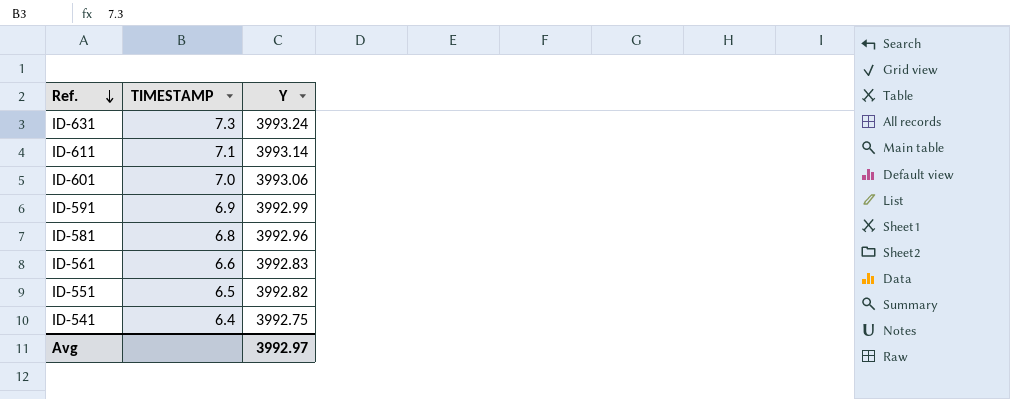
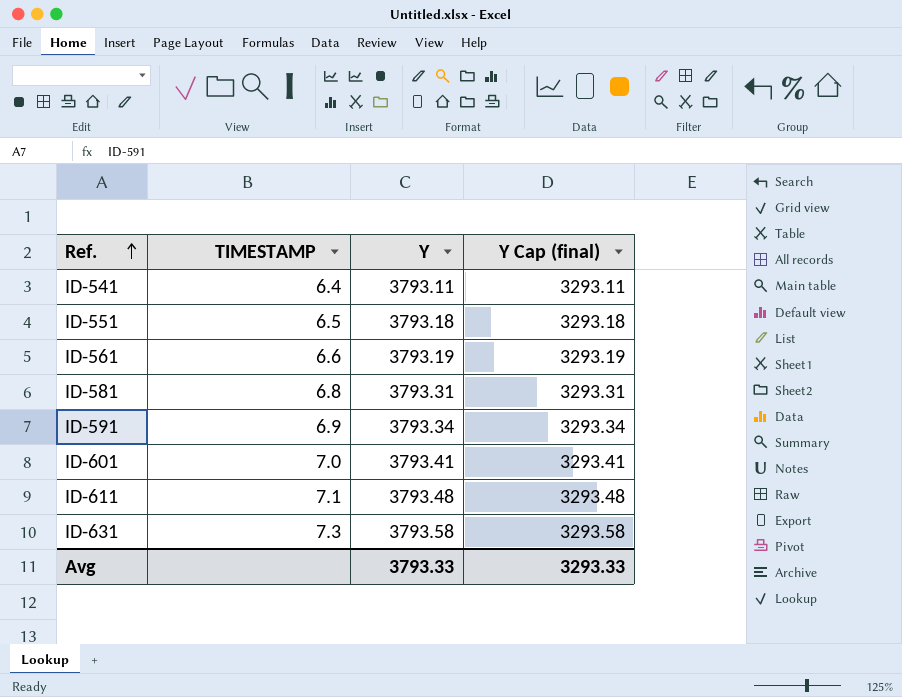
row order: Ref. descending -> Ref. ascending
column Y Cap (final) | formula: none -> [Y] - 500
ID-541 | Y: 3992.75 -> 3793.11
ID-551 | Y: 3992.82 -> 3793.18
ID-561 | Y: 3992.83 -> 3793.19
ID-581 | Y: 3992.96 -> 3793.31
ID-591 | Y: 3992.99 -> 3793.34
ID-601 | Y: 3993.06 -> 3793.41
ID-611 | Y: 3993.14 -> 3793.48
ID-631 | Y: 3993.24 -> 3793.58
Avg | Y: 3992.97 -> 3793.33

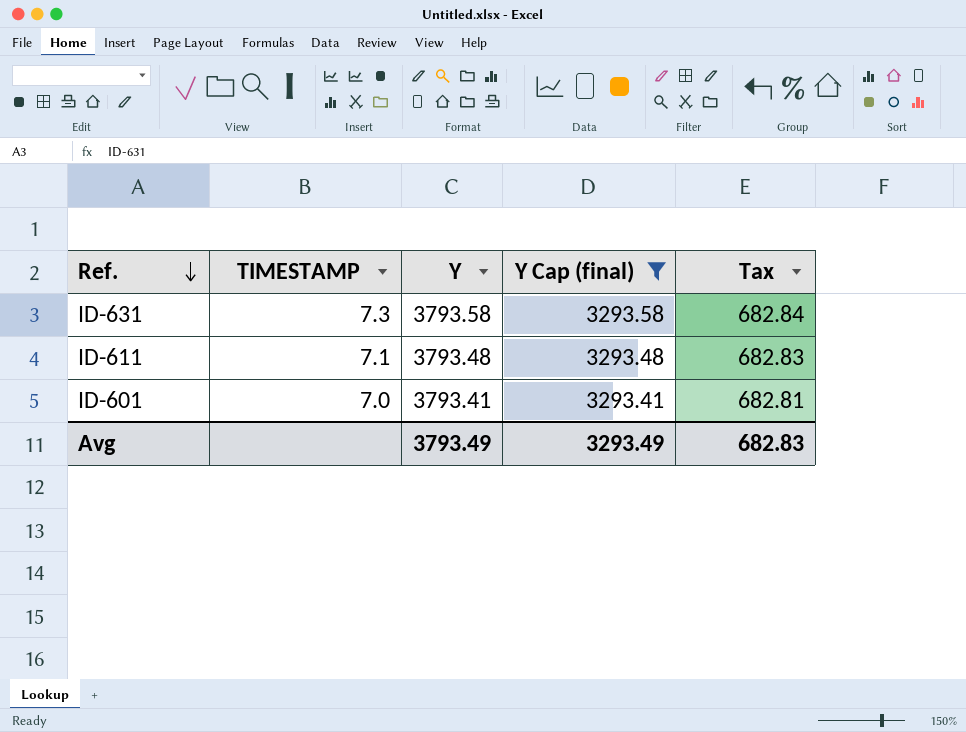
filter: none -> Y Cap (final) >= 3293.41
row order: Ref. ascending -> Ref. descending
column Tax | formula: none -> [Y] * 0.18
Avg | Y: 3793.33 -> 3793.49
Avg | Y Cap (final): 3293.33 -> 3293.49

